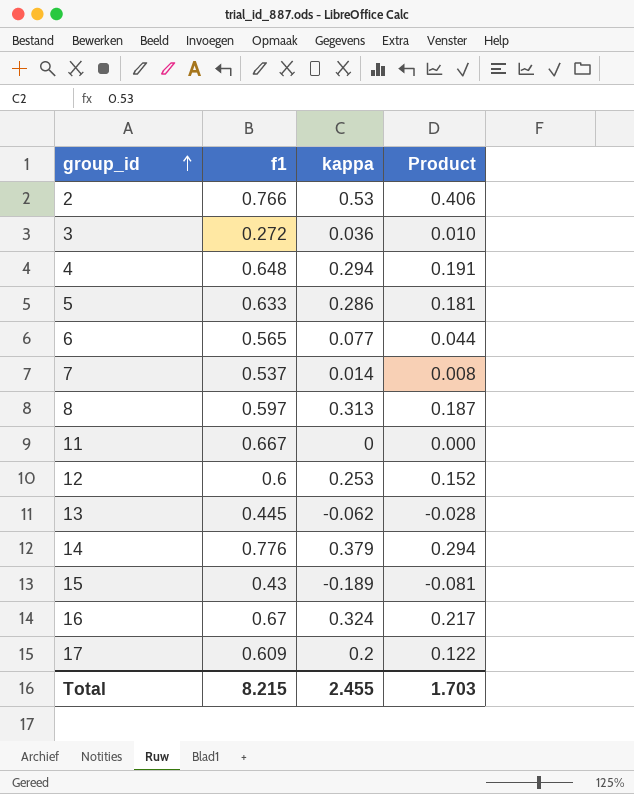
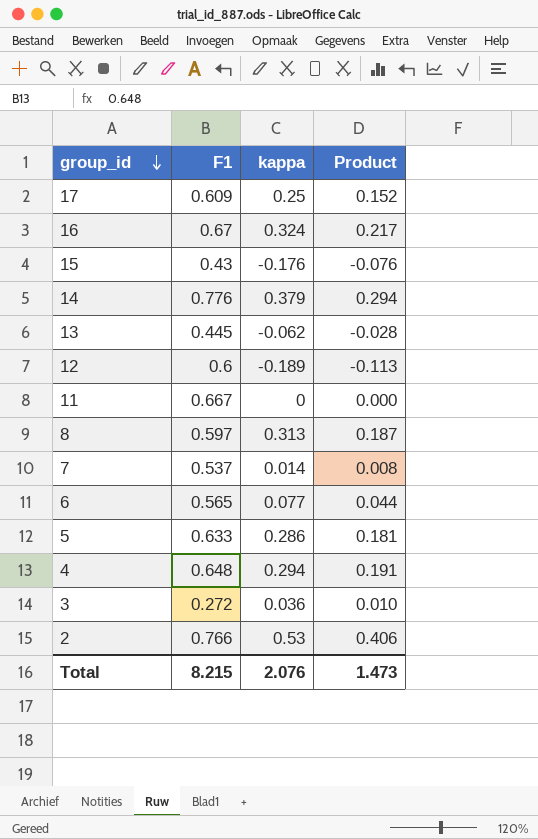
row order: group_id ascending -> group_id descending
column name: f1 -> F1
17 | kappa: 0.2 -> 0.25
17 | Product: 0.122 -> 0.152
15 | kappa: -0.189 -> -0.176
15 | Product: -0.081 -> -0.076
12 | kappa: 0.253 -> -0.189
12 | Product: 0.152 -> -0.113
Total | kappa: 2.455 -> 2.076
Total | Product: 1.703 -> 1.473

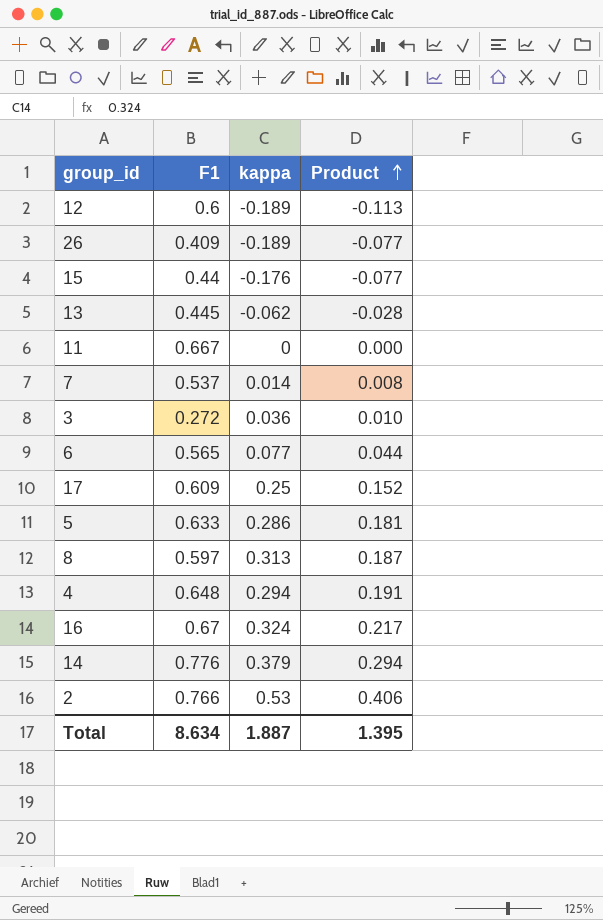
row order: group_id descending -> Product ascending
row 26: none -> 0.409 | -0.189 | -0.077
15 | F1: 0.43 -> 0.44
15 | Product: -0.076 -> -0.077
Total | F1: 8.215 -> 8.634
Total | kappa: 2.076 -> 1.887
Total | Product: 1.473 -> 1.395

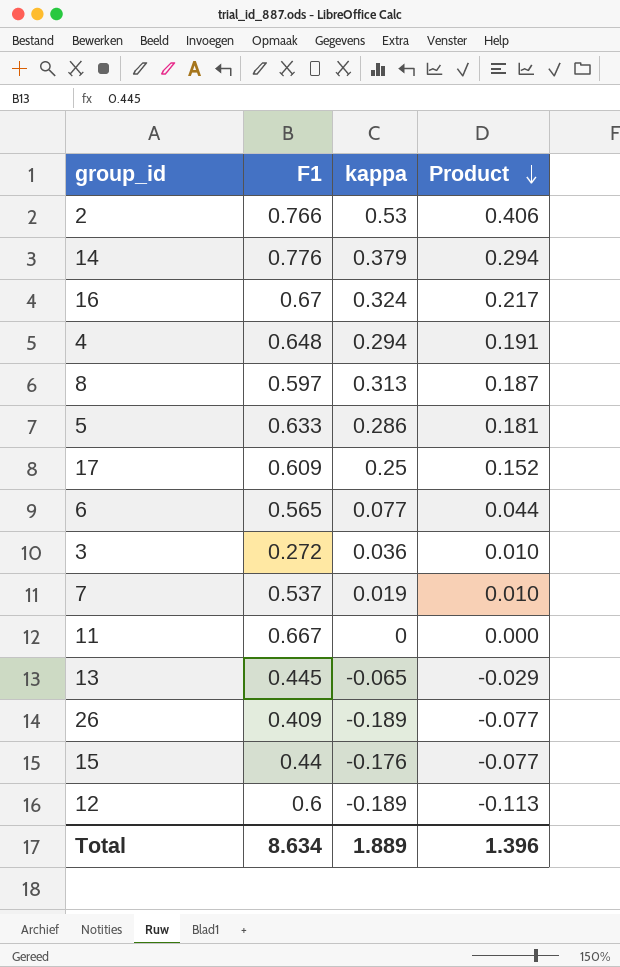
row order: Product ascending -> Product descending
7 | kappa: 0.014 -> 0.019
7 | Product: 0.008 -> 0.010
13 | kappa: -0.062 -> -0.065
13 | Product: -0.028 -> -0.029
Total | kappa: 1.887 -> 1.889
Total | Product: 1.395 -> 1.396

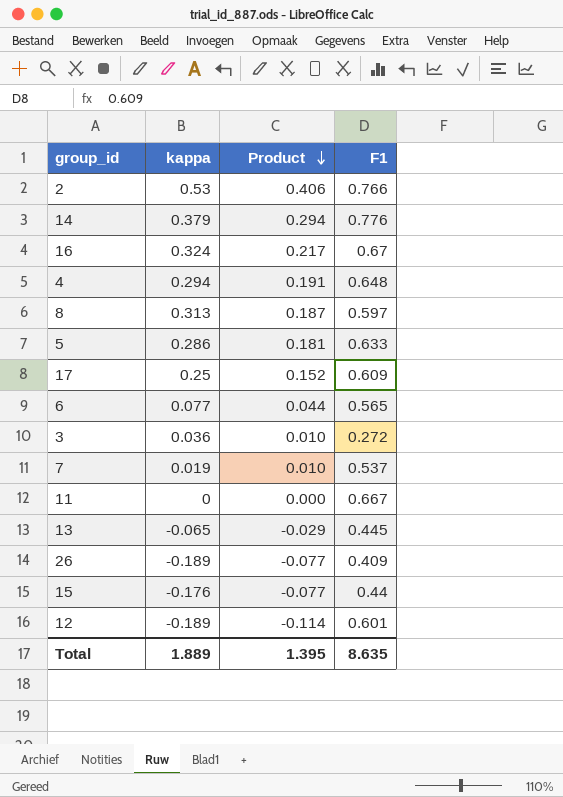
column F1 | position: 2 -> 4
12 | Product: -0.113 -> -0.114
12 | F1: 0.6 -> 0.601
Total | Product: 1.396 -> 1.395
Total | F1: 8.634 -> 8.635

